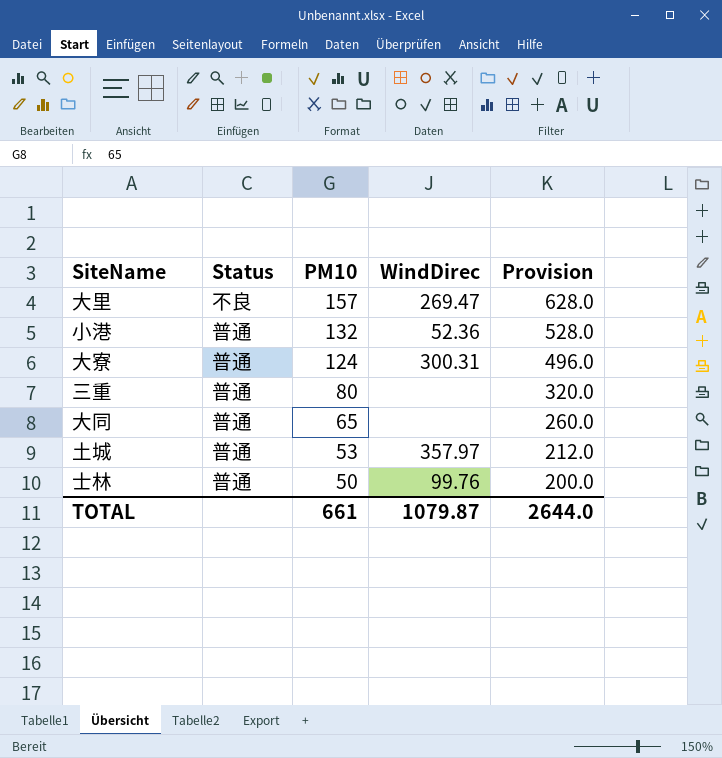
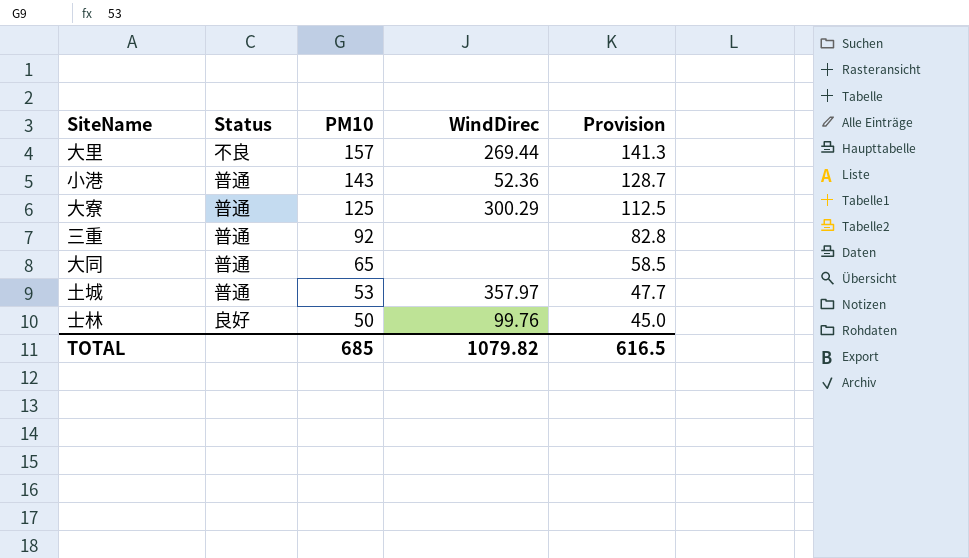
column Provision | formula: [PM10] * 4 -> [PM10] * 0.9
大里 | WindDirec: 269.47 -> 269.44
小港 | PM10: 132 -> 143
大寮 | PM10: 124 -> 125
大寮 | WindDirec: 300.31 -> 300.29
三重 | PM10: 80 -> 92
士林 | Status: 普通 -> 良好
TOTAL | PM10: 661 -> 685
TOTAL | WindDirec: 1079.87 -> 1079.82
TOTAL | Provision: 2644.0 -> 616.5

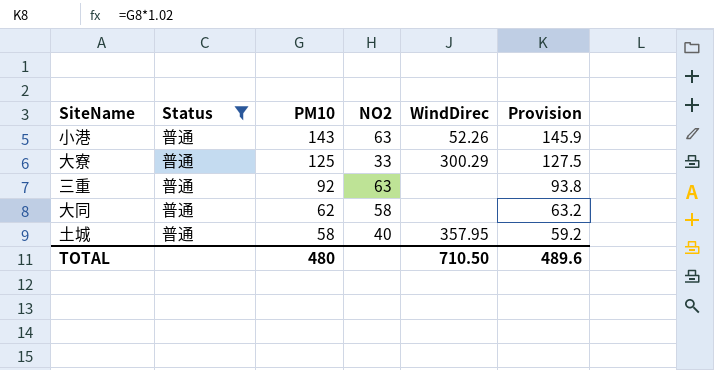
filter: none -> Status = 普通
column NO2 | position: none -> 4
column Provision | formula: [PM10] * 0.9 -> [PM10] * 1.02
小港 | WindDirec: 52.36 -> 52.26
大同 | PM10: 65 -> 62
土城 | PM10: 53 -> 58
土城 | WindDirec: 357.97 -> 357.95
TOTAL | PM10: 685 -> 480
TOTAL | WindDirec: 1079.82 -> 710.50
TOTAL | Provision: 616.5 -> 489.6

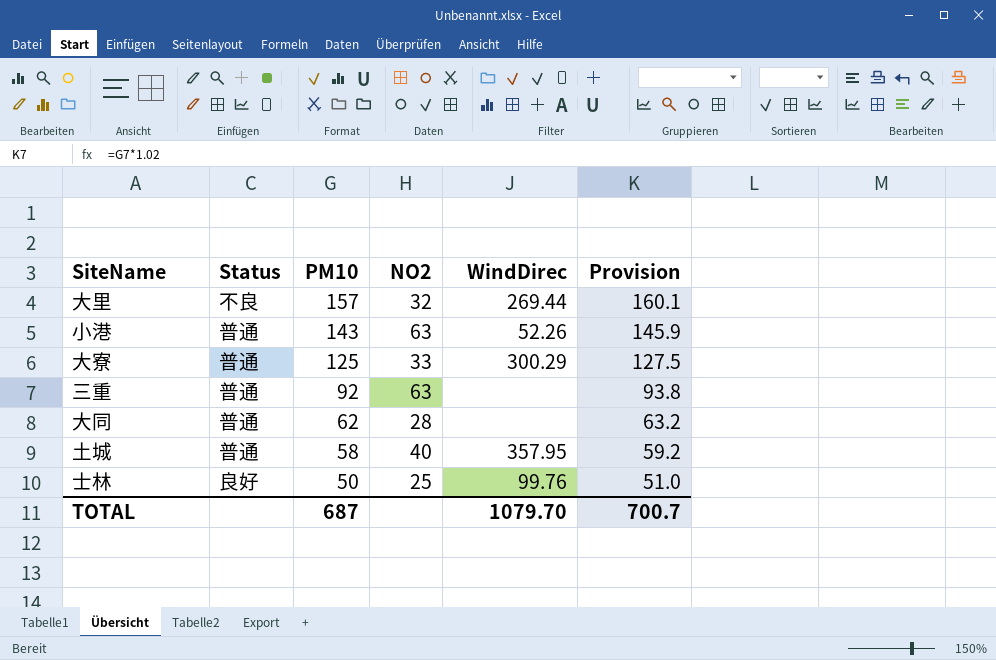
filter: Status = 普通 -> none
大同 | NO2: 58 -> 28
TOTAL | PM10: 480 -> 687
TOTAL | WindDirec: 710.50 -> 1079.70
TOTAL | Provision: 489.6 -> 700.7

